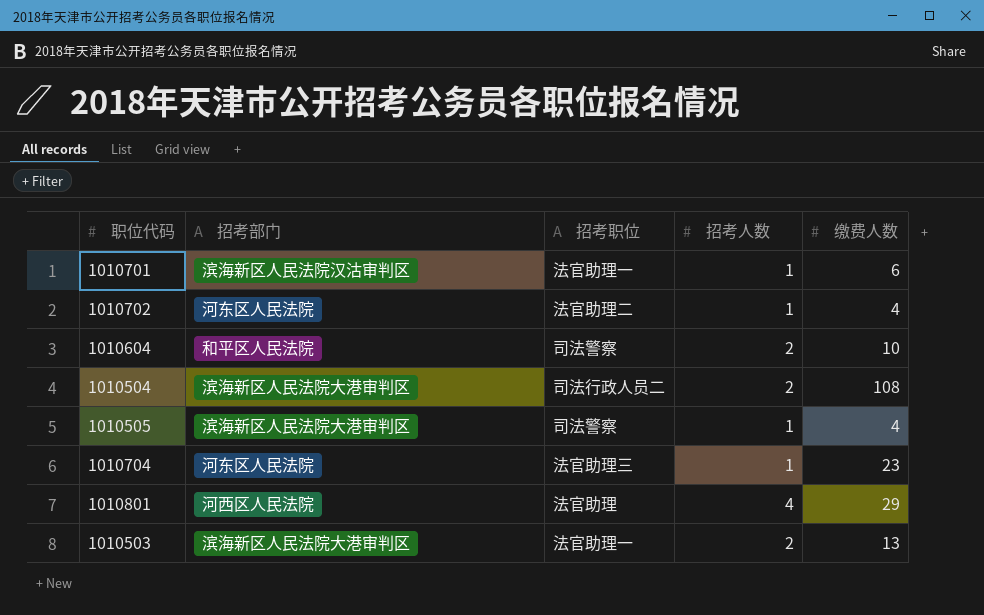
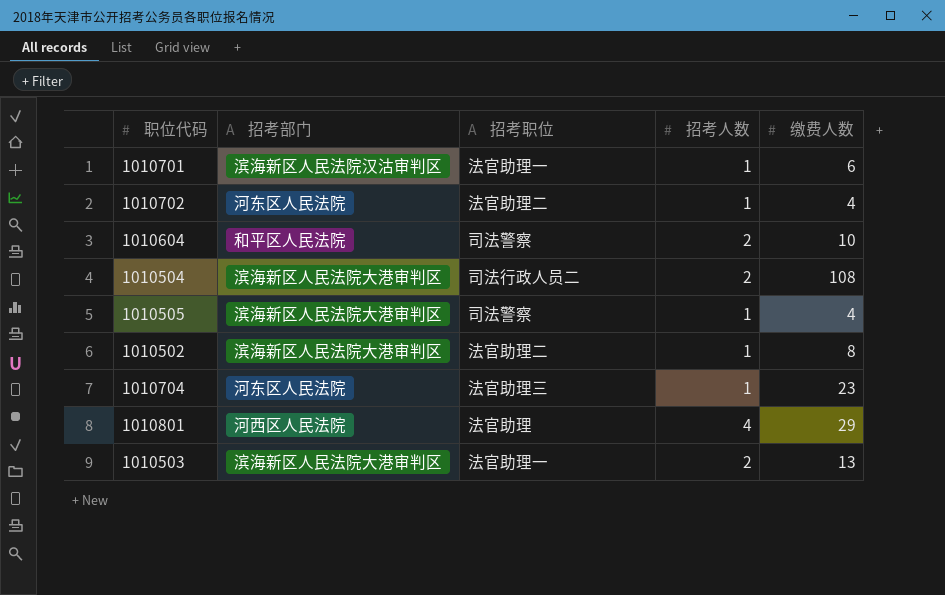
row 1010502: none -> 滨海新区人民法院大港审判区 | 法官助理二 | 1 | 8

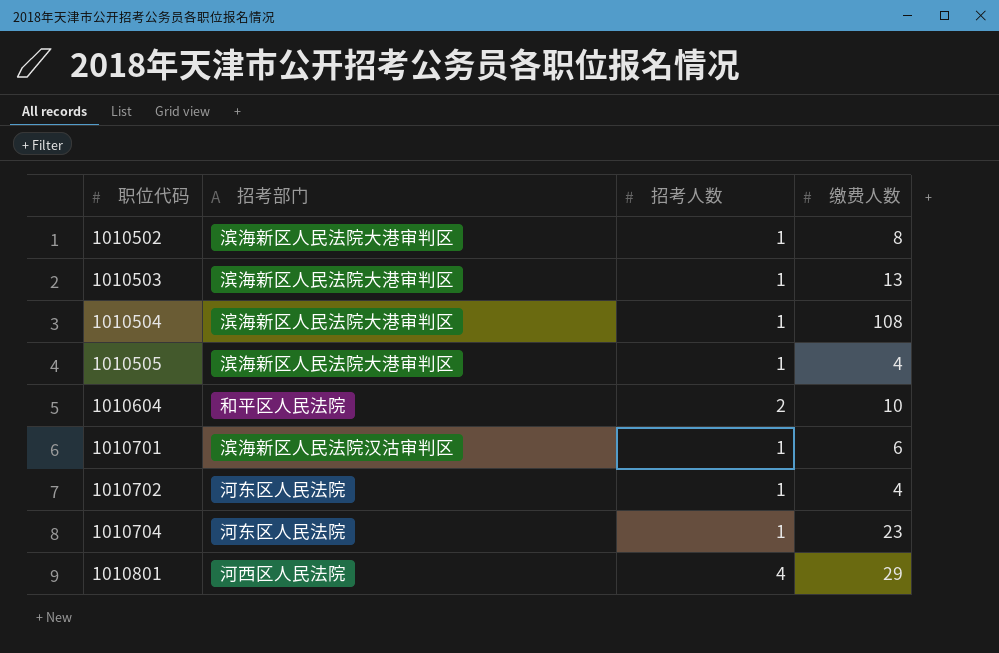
row order: none -> 职位代码 ascending
column 招考职位 | position: 3 -> none
1010503 | 招考人数: 2 -> 1
1010504 | 招考人数: 2 -> 1

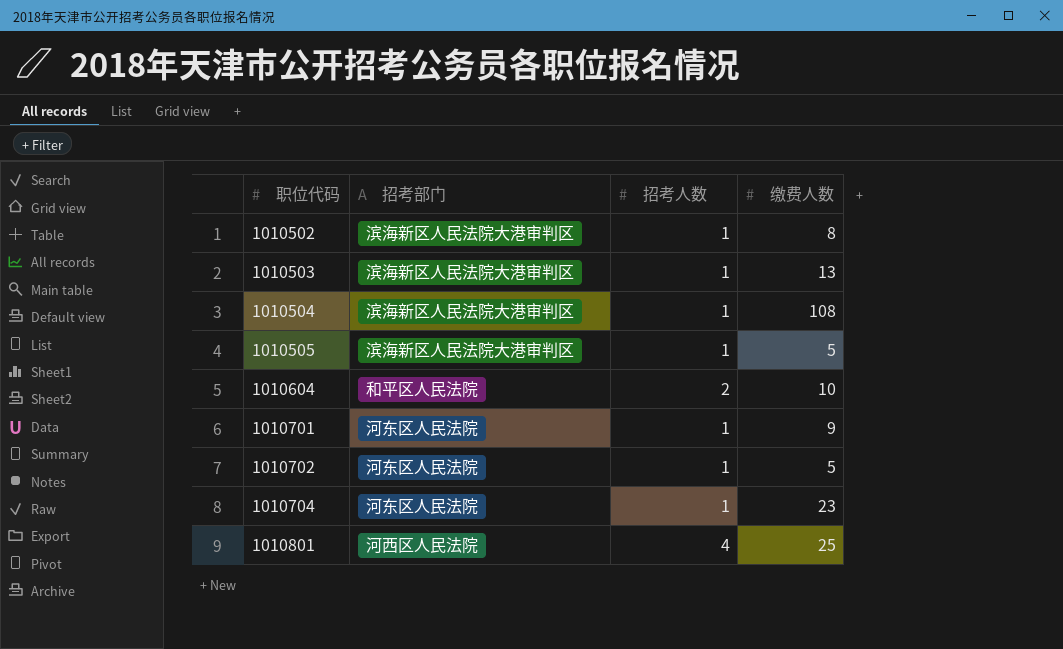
1010505 | 缴费人数: 4 -> 5
1010701 | 招考部门: 滨海新区人民法院汉沽审判区 -> 河东区人民法院
1010701 | 缴费人数: 6 -> 9
1010702 | 缴费人数: 4 -> 5
1010801 | 缴费人数: 29 -> 25

